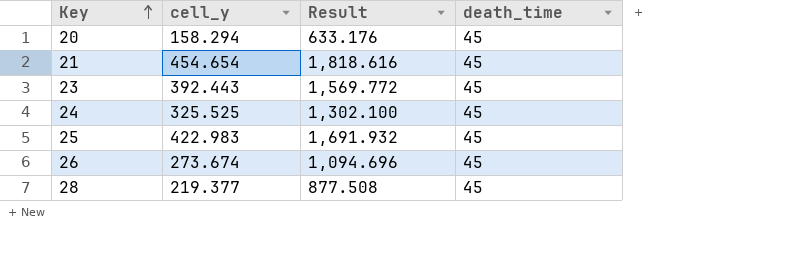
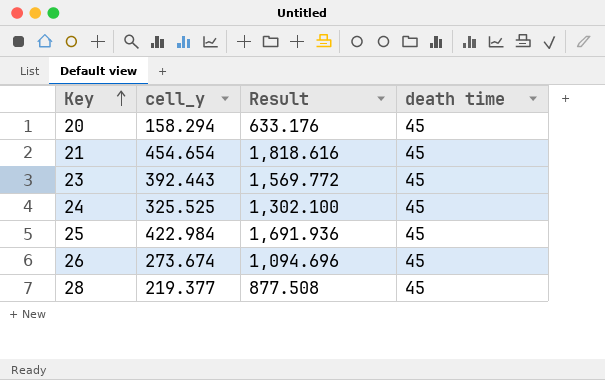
column name: death_time -> death time
25 | cell_y: 422.983 -> 422.984
25 | Result: 1,691.932 -> 1,691.936

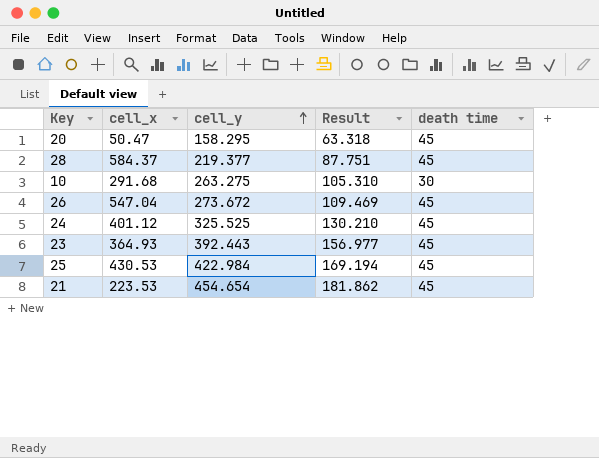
row order: Key ascending -> cell_y ascending
column cell_x | position: none -> 2
column Result | formula: [cell_y] * 4 -> [cell_y] * 0.4
20 | cell_y: 158.294 -> 158.295
row 10: none -> 291.68 | 263.275 | 105.310 | 30
26 | cell_y: 273.674 -> 273.672

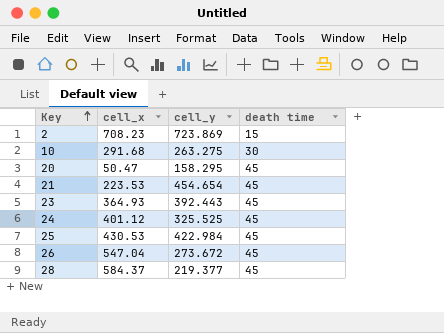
row order: cell_y ascending -> Key ascending
column Result | formula: [cell_y] * 0.4 -> none
row 2: none -> 708.23 | 723.869 | 15

